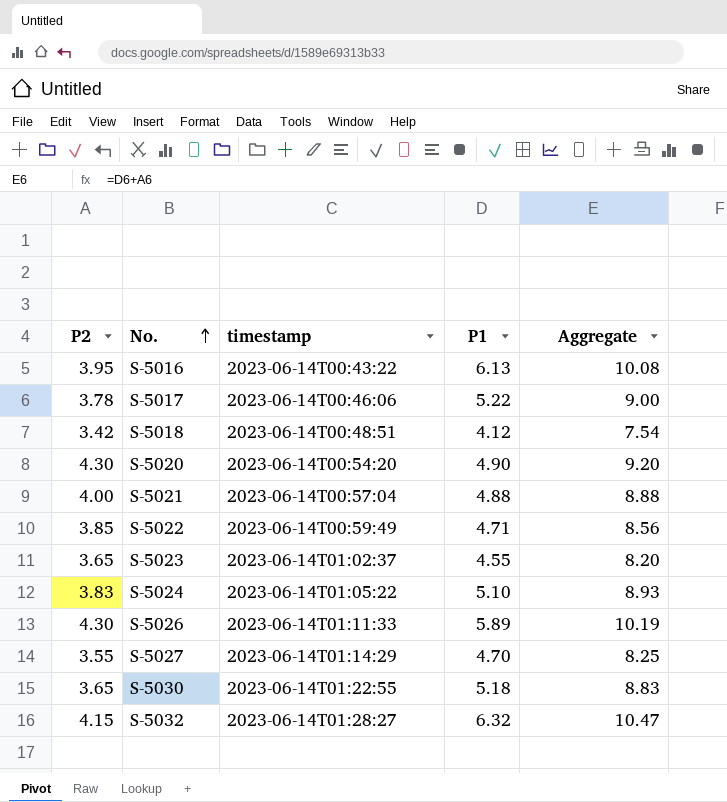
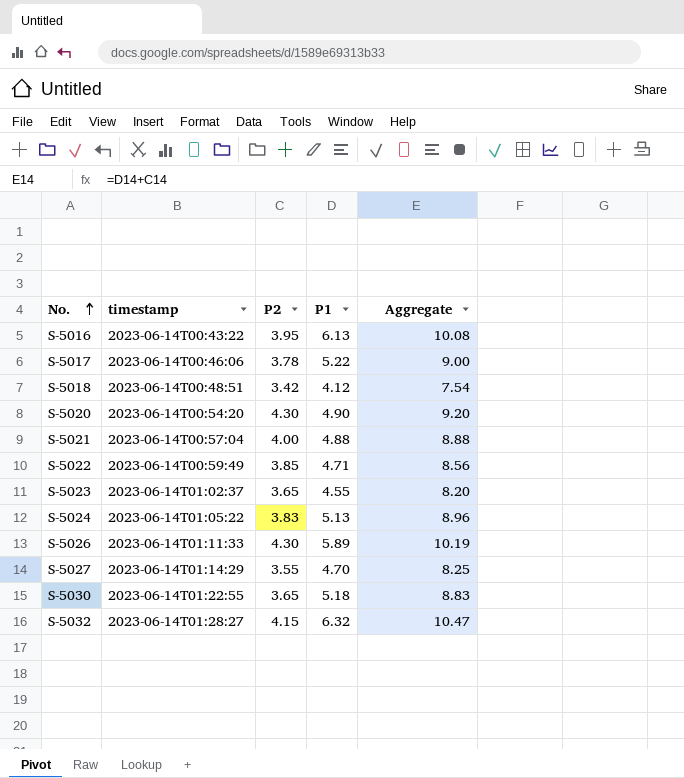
column P2 | position: 1 -> 3
S-5024 | P1: 5.10 -> 5.13
S-5024 | Aggregate: 8.93 -> 8.96

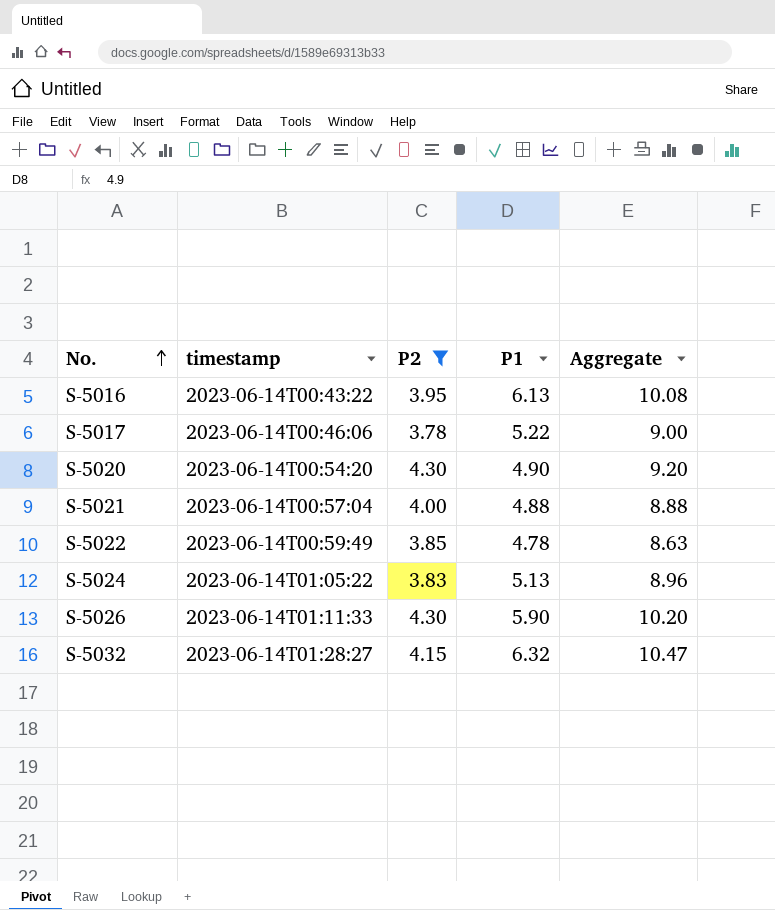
filter: none -> P2 >= 3.78
S-5022 | P1: 4.71 -> 4.78
S-5022 | Aggregate: 8.56 -> 8.63
S-5026 | P1: 5.89 -> 5.90
S-5026 | Aggregate: 10.19 -> 10.20

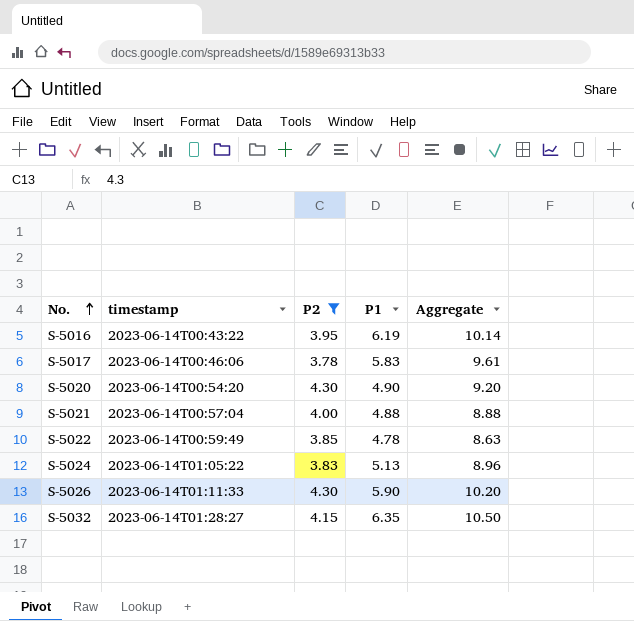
S-5016 | P1: 6.13 -> 6.19
S-5016 | Aggregate: 10.08 -> 10.14
S-5017 | P1: 5.22 -> 5.83
S-5017 | Aggregate: 9.00 -> 9.61
S-5032 | P1: 6.32 -> 6.35
S-5032 | Aggregate: 10.47 -> 10.50

